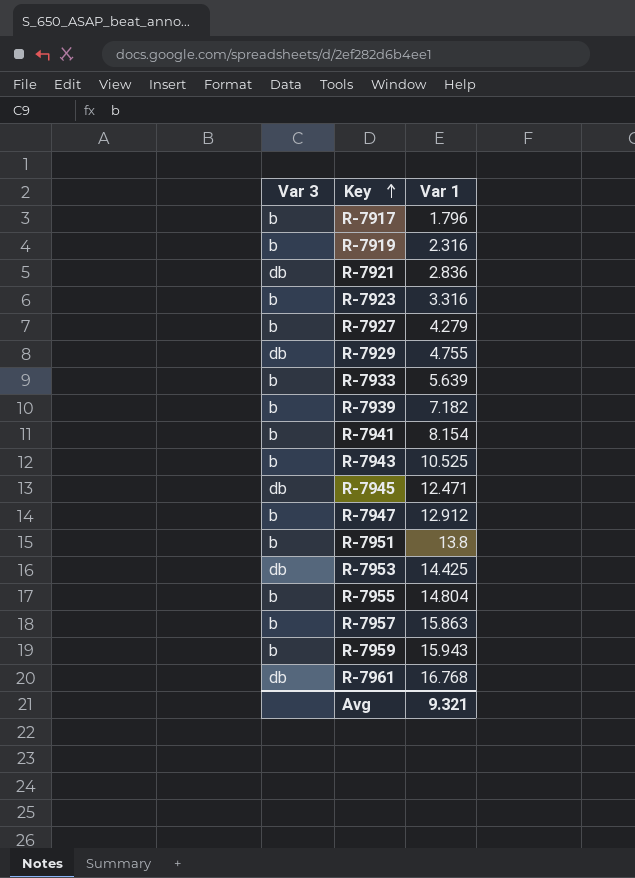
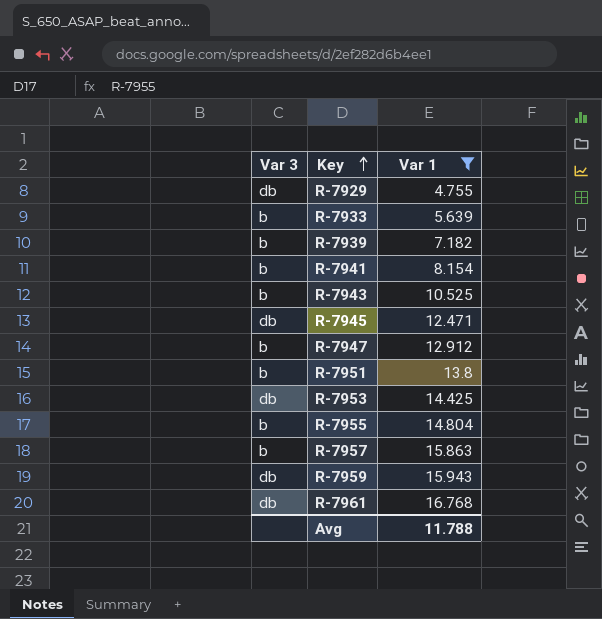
filter: none -> Var 1 >= 4.755
R-7959 | Var 3: b -> db
Avg | Var 1: 9.321 -> 11.788

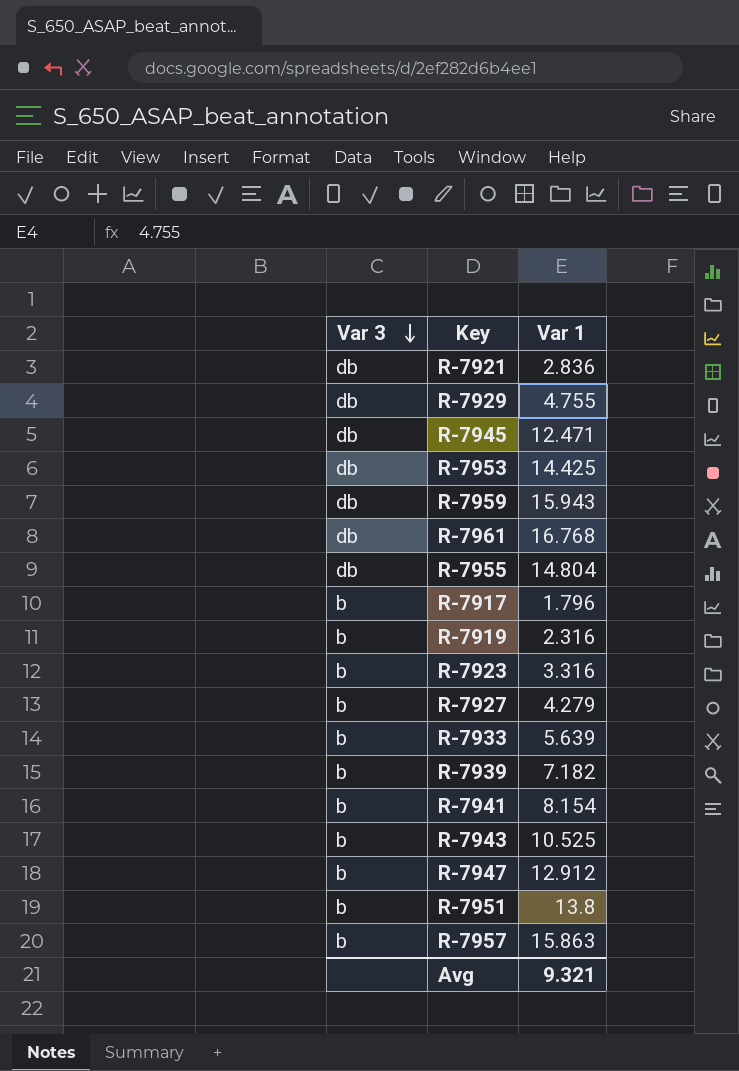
filter: Var 1 >= 4.755 -> none
row order: Key ascending -> Var 3 descending
R-7955 | Var 3: b -> db
Avg | Var 1: 11.788 -> 9.321

